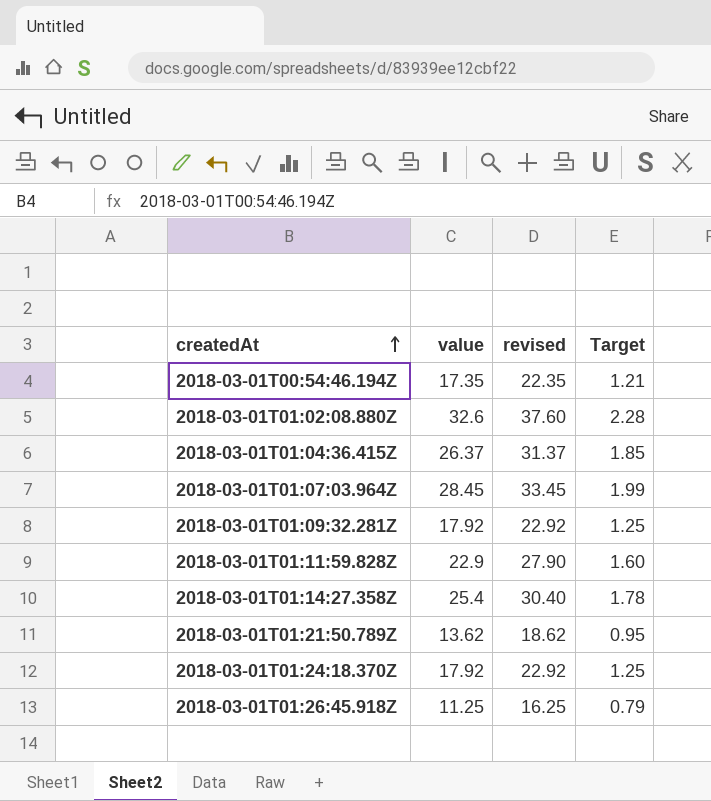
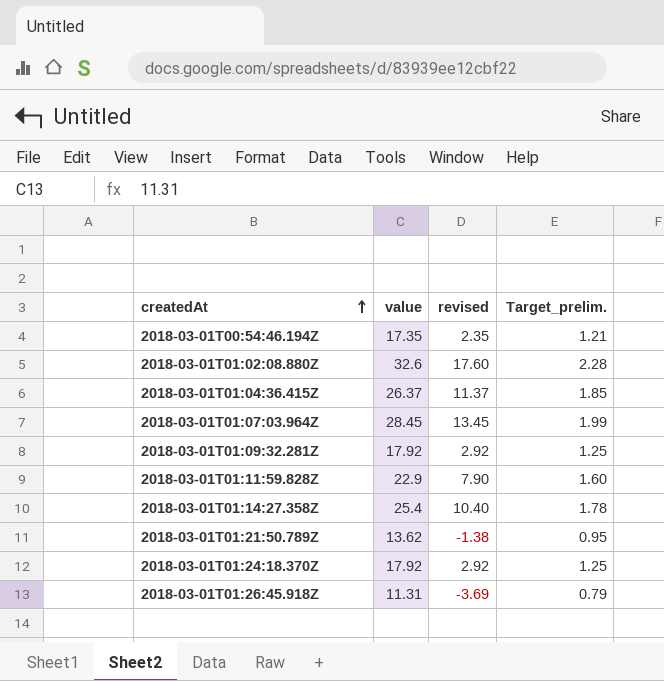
column revised | formula: [value] + 5 -> [value] - 15
column name: Target -> Target_prelim.
2018-03-01T01:26:45.918Z | value: 11.25 -> 11.31

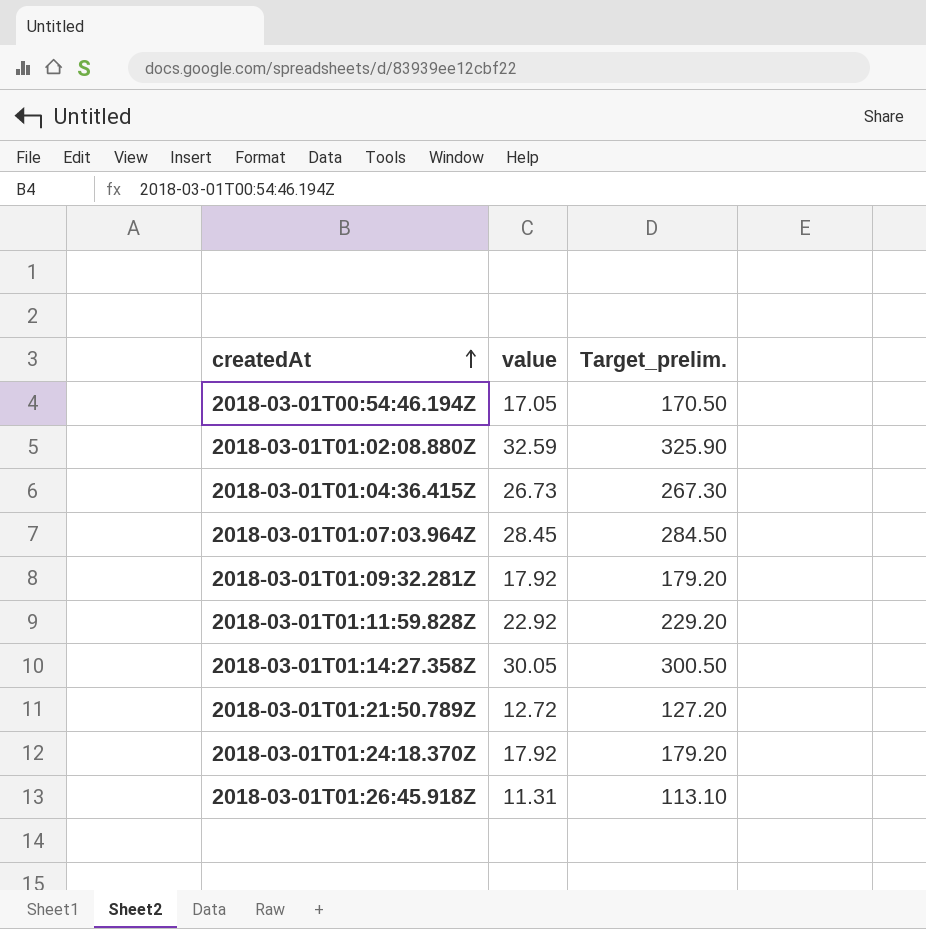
column revised | formula: [value] - 15 -> none
column Target_prelim. | formula: [value] * 0.07 -> [value] * 10
2018-03-01T00:54:46.194Z | value: 17.35 -> 17.05
2018-03-01T01:02:08.880Z | value: 32.6 -> 32.59
2018-03-01T01:04:36.415Z | value: 26.37 -> 26.73
2018-03-01T01:11:59.828Z | value: 22.9 -> 22.92
2018-03-01T01:14:27.358Z | value: 25.4 -> 30.05
2018-03-01T01:21:50.789Z | value: 13.62 -> 12.72

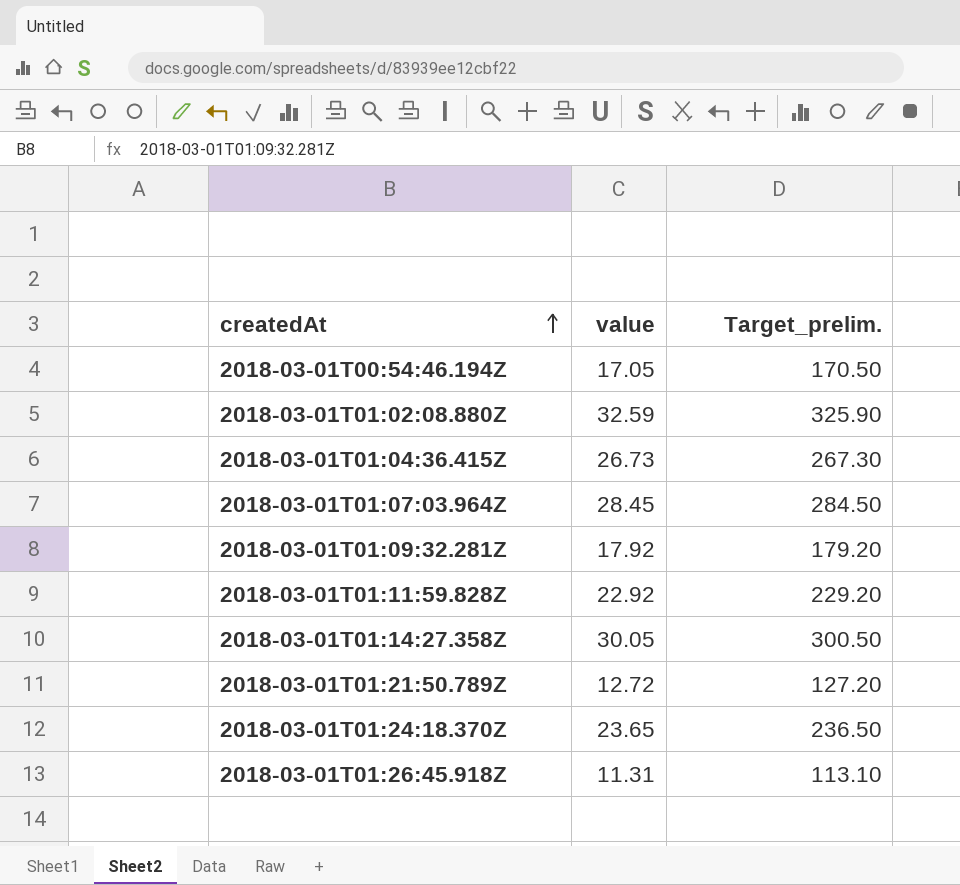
2018-03-01T01:24:18.370Z | value: 17.92 -> 23.65
2018-03-01T01:24:18.370Z | Target_prelim.: 179.20 -> 236.50

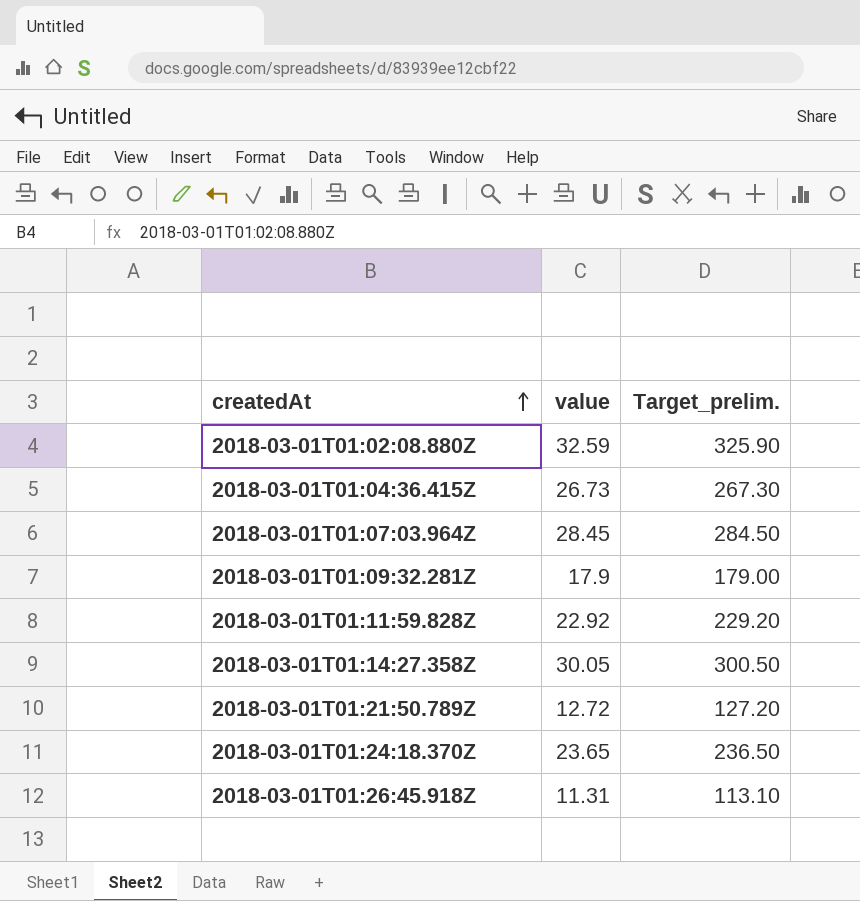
row 2018-03-01T00:54:46.194Z: 17.05 | 170.50 -> none
2018-03-01T01:09:32.281Z | value: 17.92 -> 17.9
2018-03-01T01:09:32.281Z | Target_prelim.: 179.20 -> 179.00

